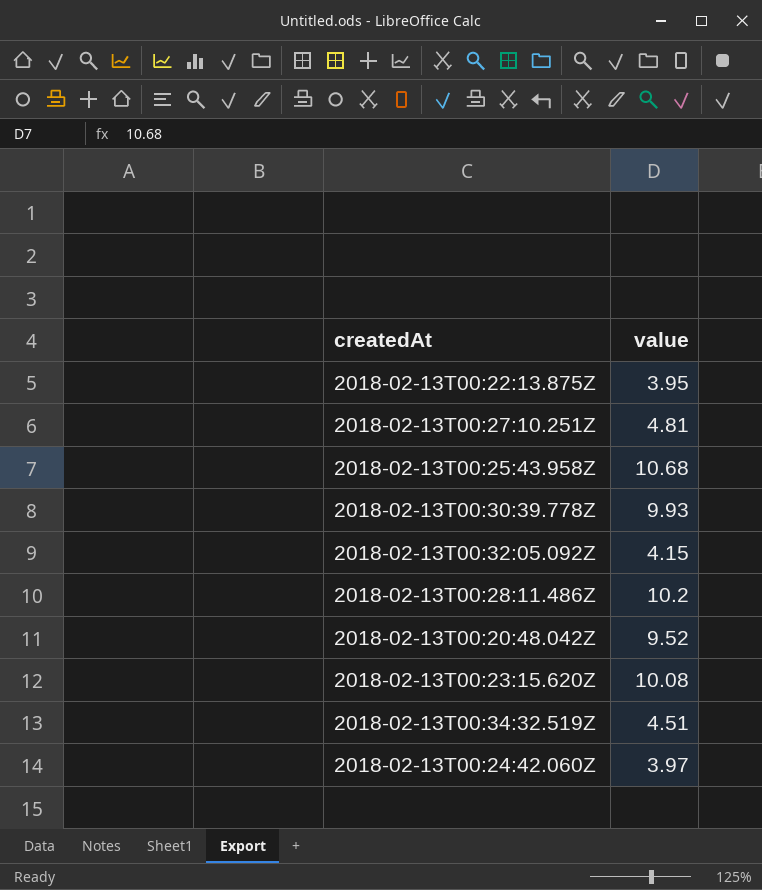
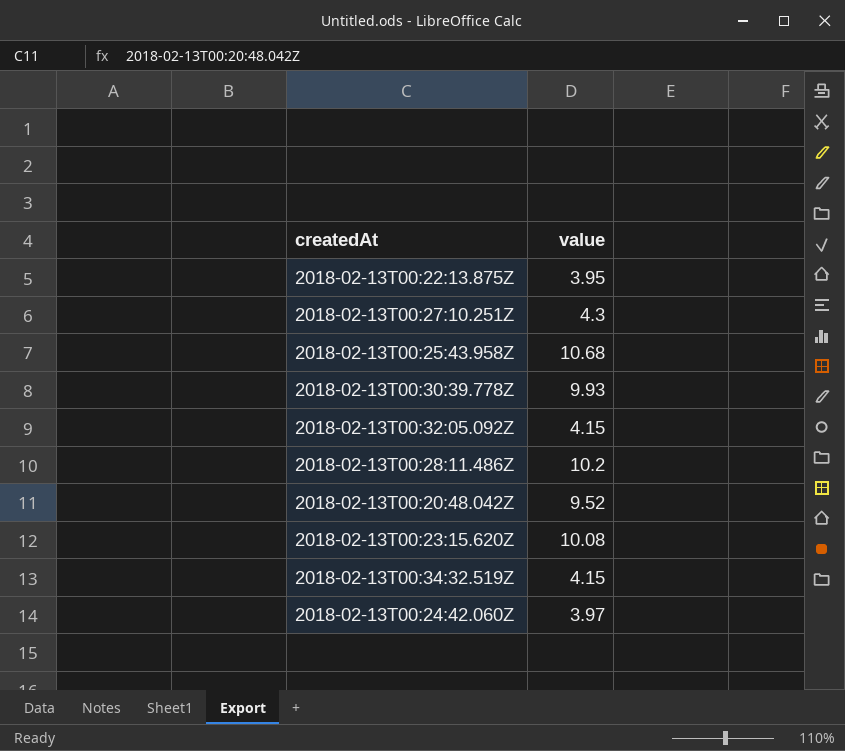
2018-02-13T00:27:10.251Z | value: 4.81 -> 4.3
2018-02-13T00:34:32.519Z | value: 4.51 -> 4.15

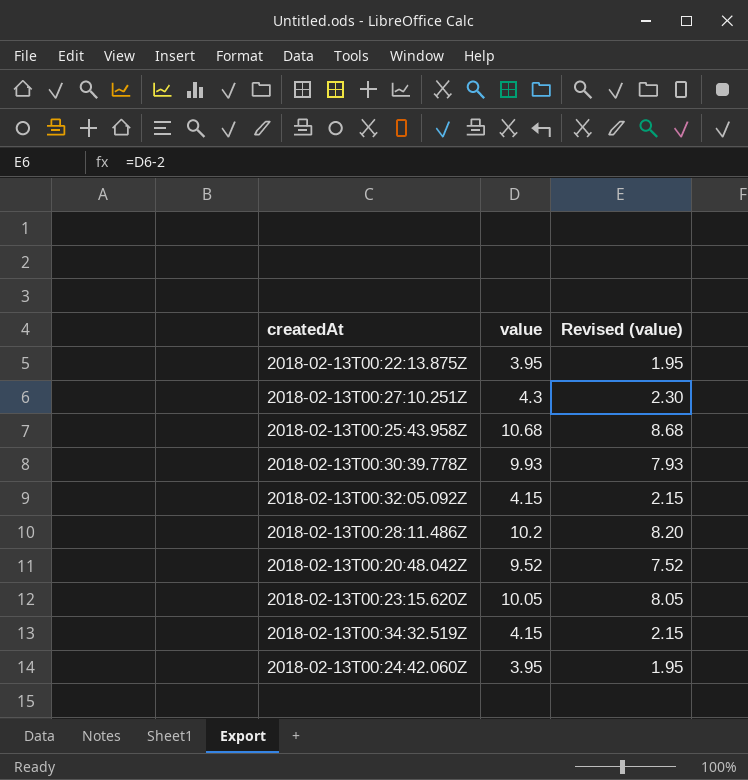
column Revised (value) | formula: none -> [value] - 2
2018-02-13T00:23:15.620Z | value: 10.08 -> 10.05
2018-02-13T00:24:42.060Z | value: 3.97 -> 3.95

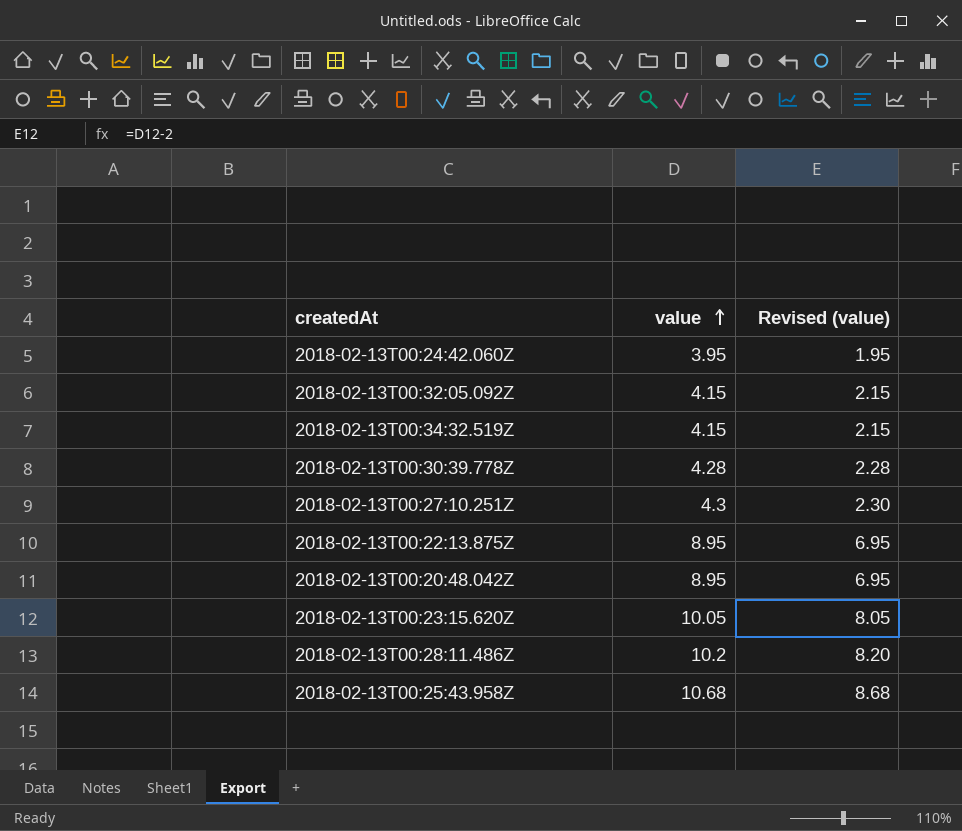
row order: none -> value ascending
2018-02-13T00:30:39.778Z | value: 9.93 -> 4.28
2018-02-13T00:30:39.778Z | Revised (value): 7.93 -> 2.28
2018-02-13T00:22:13.875Z | value: 3.95 -> 8.95
2018-02-13T00:22:13.875Z | Revised (value): 1.95 -> 6.95
2018-02-13T00:20:48.042Z | value: 9.52 -> 8.95
2018-02-13T00:20:48.042Z | Revised (value): 7.52 -> 6.95

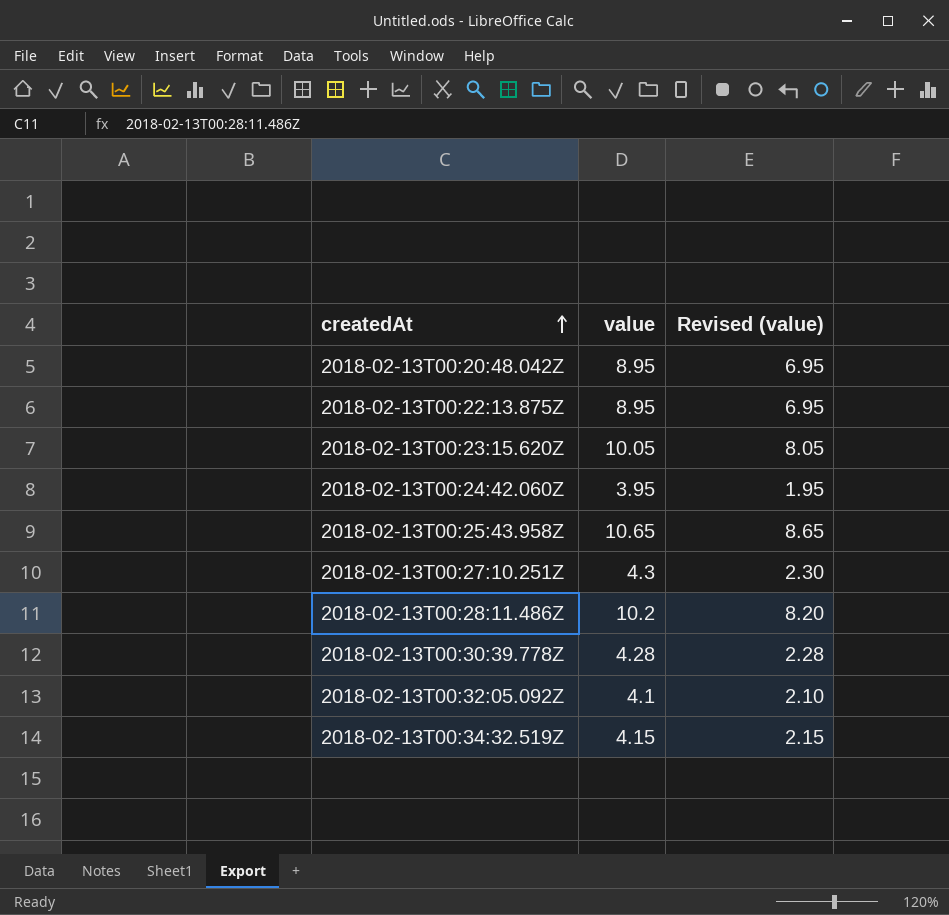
row order: value ascending -> createdAt ascending
2018-02-13T00:25:43.958Z | value: 10.68 -> 10.65
2018-02-13T00:25:43.958Z | Revised (value): 8.68 -> 8.65
2018-02-13T00:32:05.092Z | value: 4.15 -> 4.1
2018-02-13T00:32:05.092Z | Revised (value): 2.15 -> 2.10

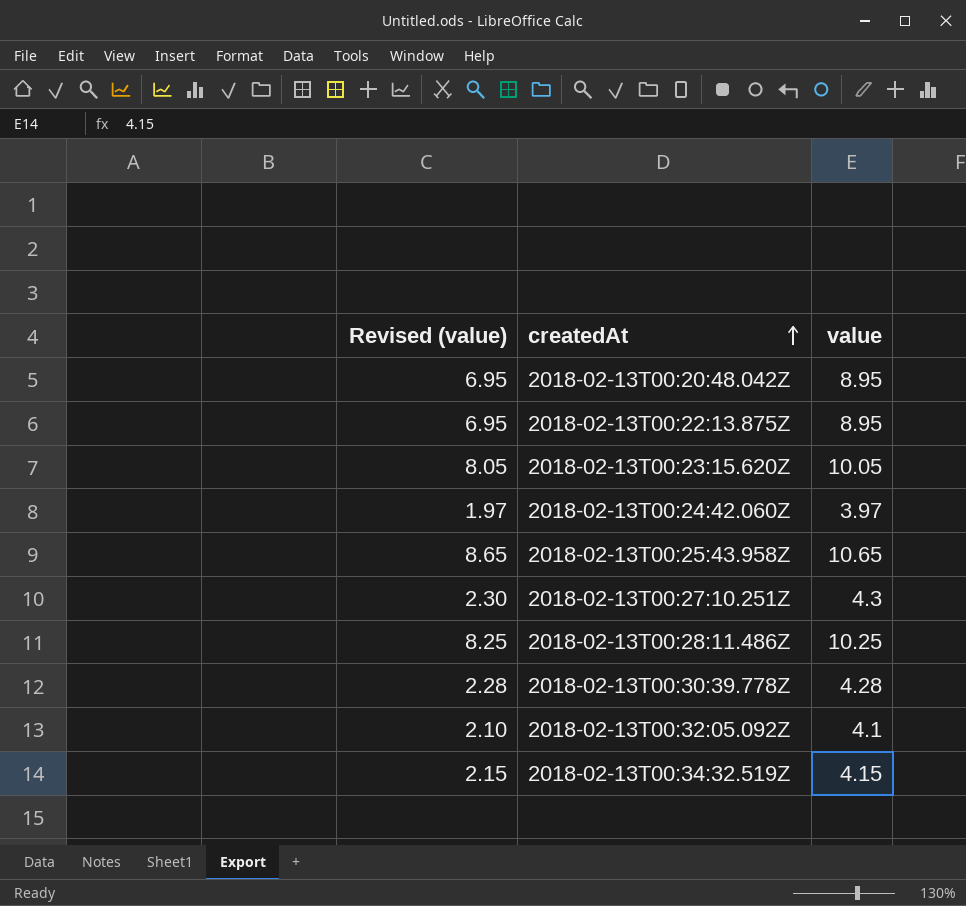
column Revised (value) | position: 3 -> 1
2018-02-13T00:24:42.060Z | Revised (value): 1.95 -> 1.97
2018-02-13T00:24:42.060Z | value: 3.95 -> 3.97
2018-02-13T00:28:11.486Z | Revised (value): 8.20 -> 8.25
2018-02-13T00:28:11.486Z | value: 10.2 -> 10.25

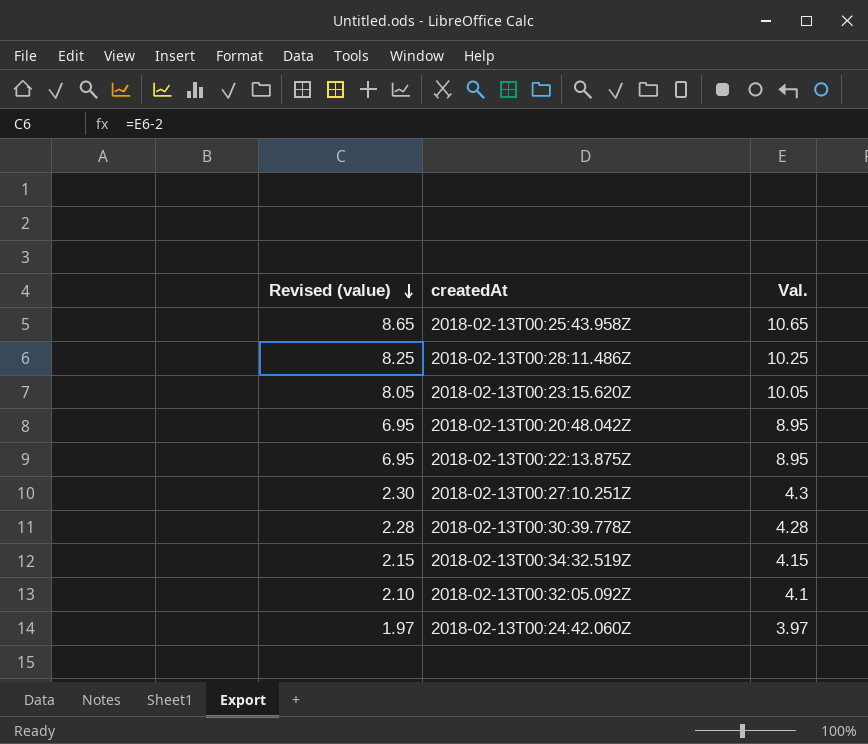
row order: createdAt ascending -> Revised (value) descending
column name: value -> Val.

